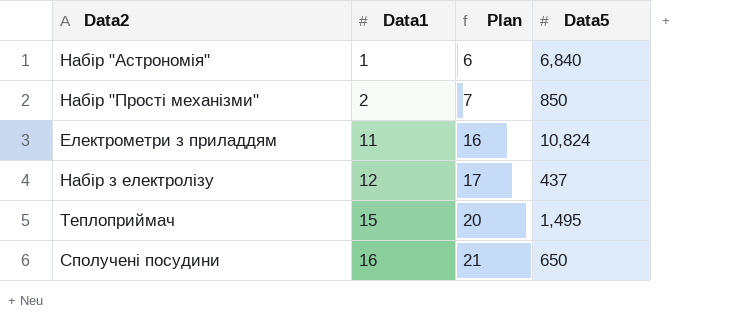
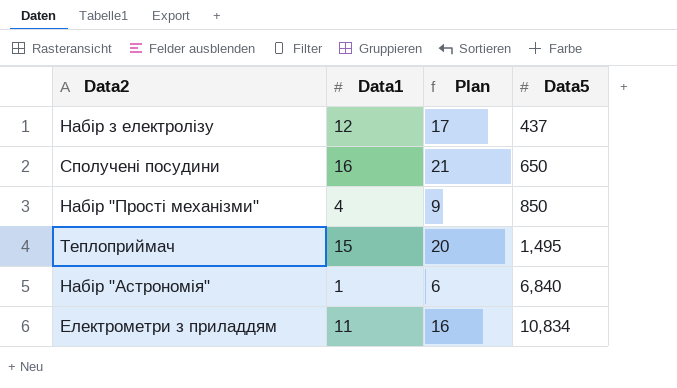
row order: Data1 ascending -> Data5 ascending
Набір "Прості механізми" | Data1: 2 -> 4
Набір "Прості механізми" | Plan: 7 -> 9
Електрометри з приладдям | Data5: 10,824 -> 10,834

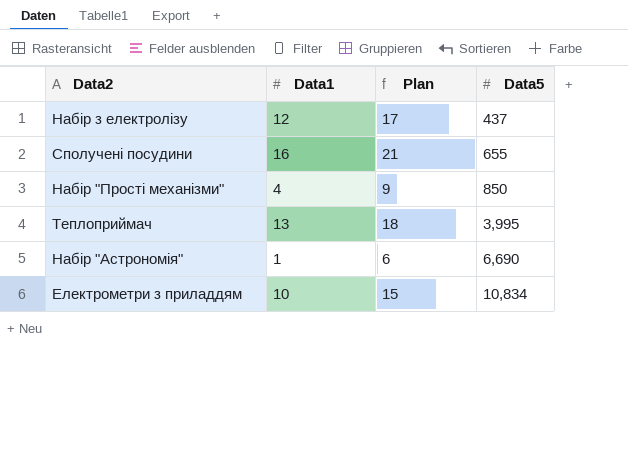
Сполучені посудини | Data5: 650 -> 655
Теплоприймач | Data1: 15 -> 13
Теплоприймач | Plan: 20 -> 18
Теплоприймач | Data5: 1,495 -> 3,995
Набір "Астрономія" | Data5: 6,840 -> 6,690
Електрометри з приладдям | Data1: 11 -> 10
Електрометри з приладдям | Plan: 16 -> 15

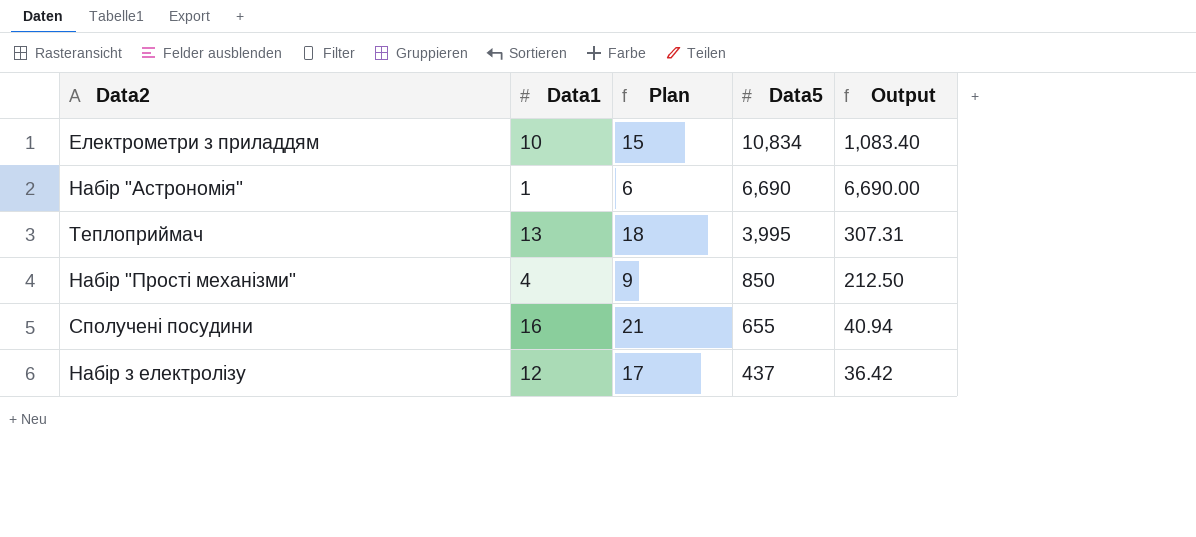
row order: Data5 ascending -> Data5 descending
column Output | formula: none -> [Data5] / [Data1]

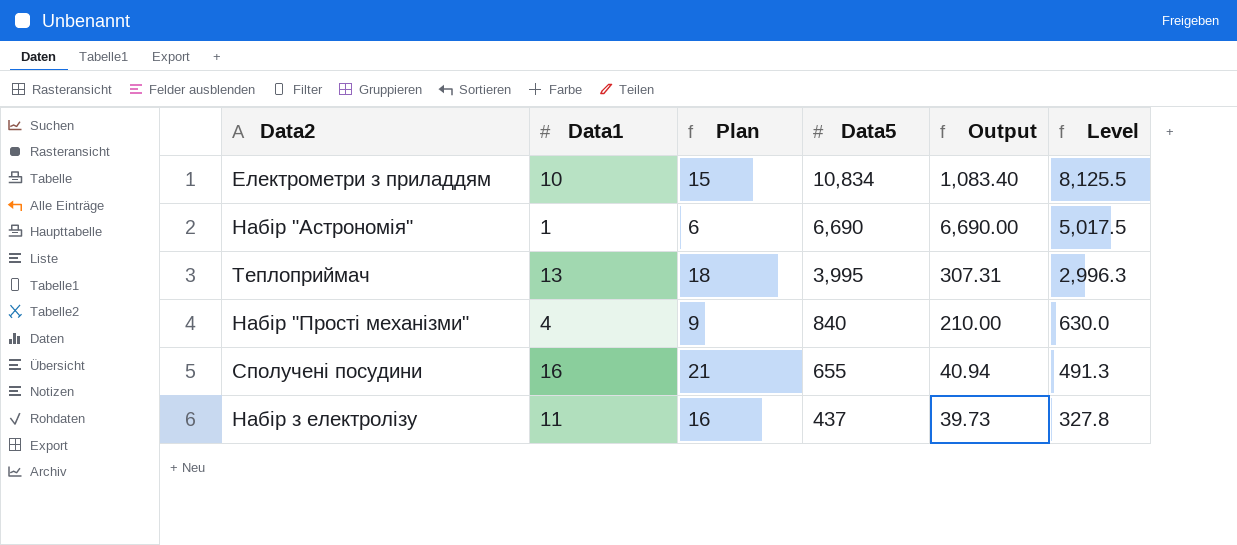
column Level | formula: none -> [Data5] * 0.75
Набір "Прості механізми" | Data5: 850 -> 840
Набір "Прості механізми" | Output: 212.50 -> 210.00
Набір з електролізу | Data1: 12 -> 11
Набір з електролізу | Plan: 17 -> 16
Набір з електролізу | Output: 36.42 -> 39.73

